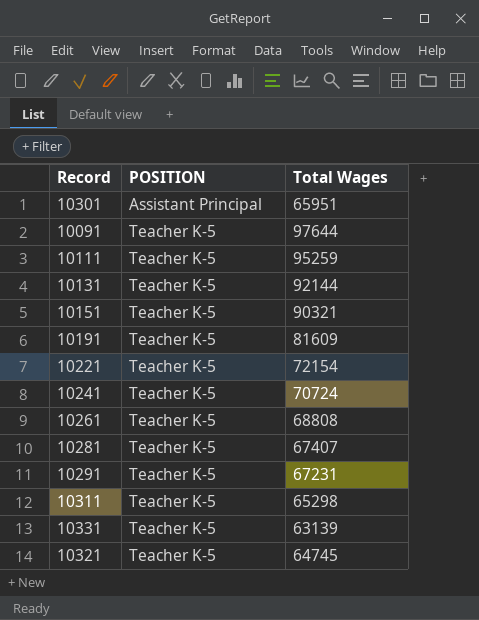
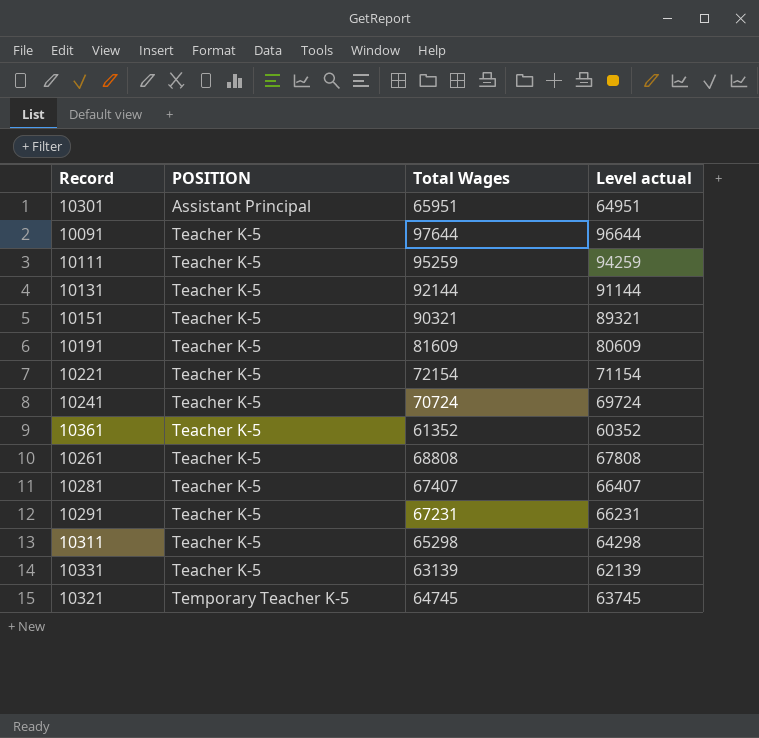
column Level actual | formula: none -> [Total Wages] - 1000
row 10361: none -> Teacher K-5 | 61352 | 60352
10321 | POSITION: Teacher K-5 -> Temporary Teacher K-5

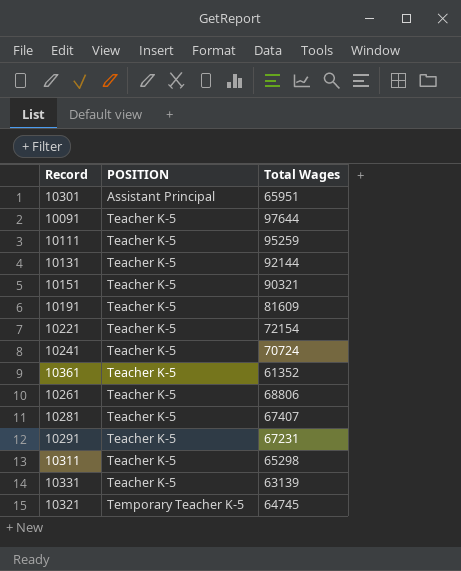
column Level actual | formula: [Total Wages] - 1000 -> none
10261 | Total Wages: 68808 -> 68806

